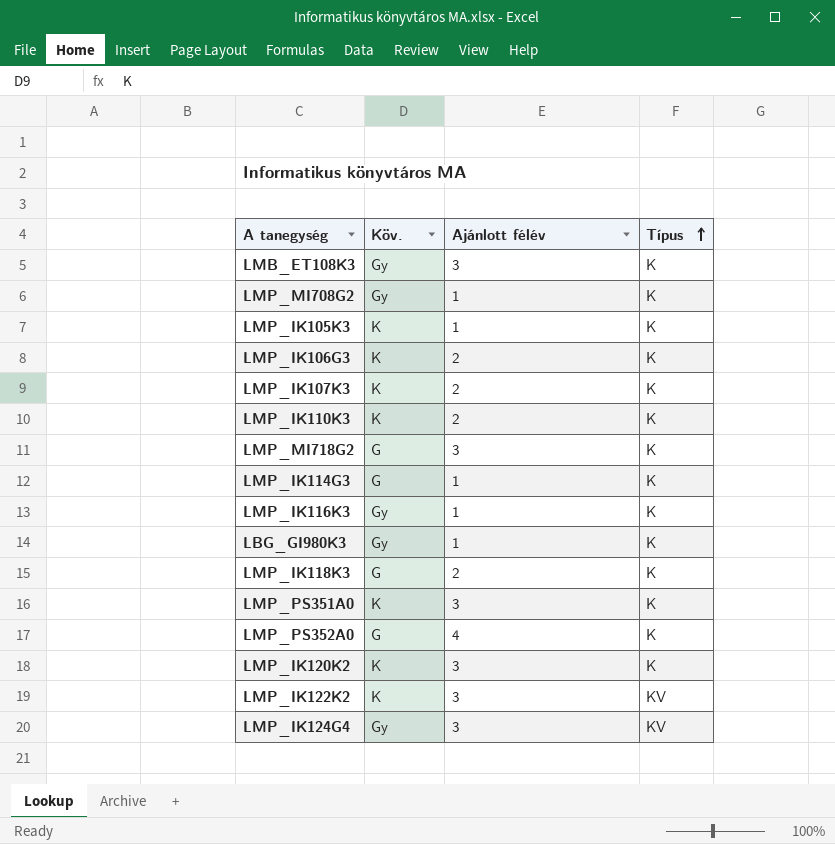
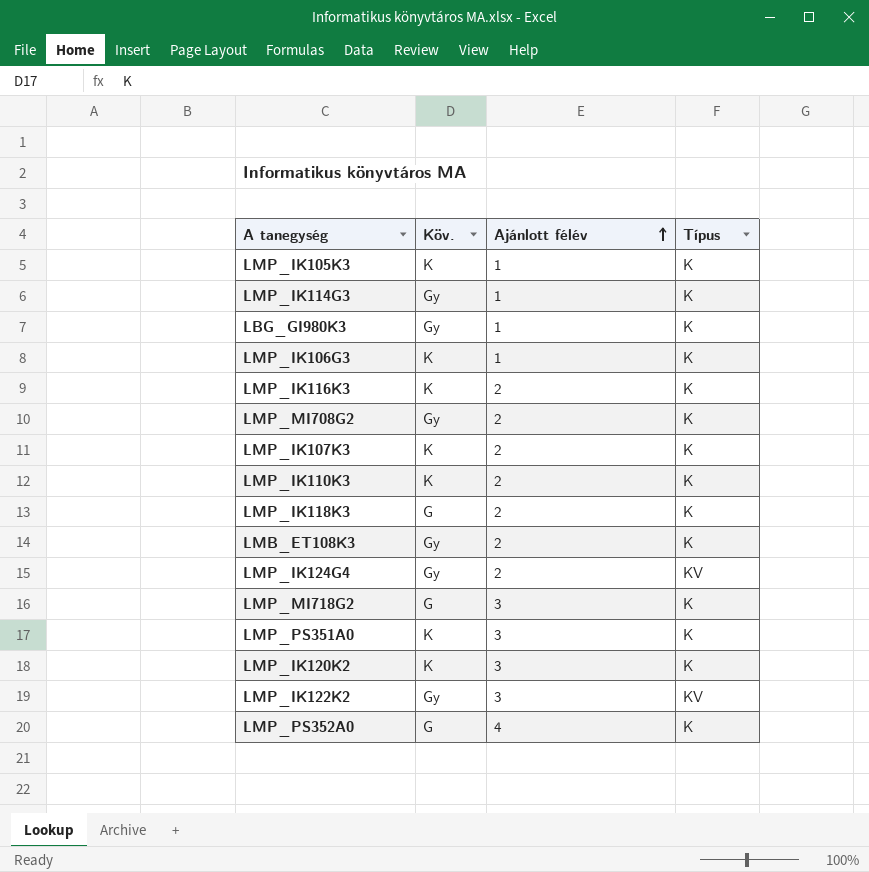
row order: Típus ascending -> Ajánlott félév ascending
LMP_IK114G3 | Köv.: G -> Gy
LMP_IK106G3 | Ajánlott félév: 2 -> 1
LMP_IK116K3 | Köv.: Gy -> K
LMP_IK116K3 | Ajánlott félév: 1 -> 2
LMP_MI708G2 | Ajánlott félév: 1 -> 2
LMB_ET108K3 | Ajánlott félév: 3 -> 2
LMP_IK124G4 | Ajánlott félév: 3 -> 2
LMP_IK122K2 | Köv.: K -> Gy

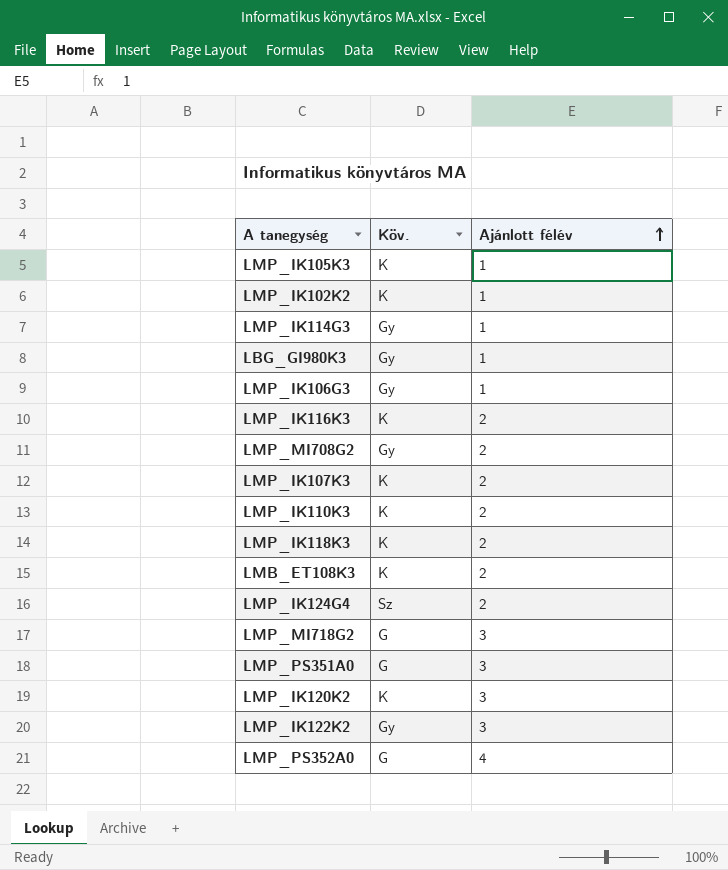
column Típus | position: 4 -> none
row LMP_IK102K2: none -> K | 1
LMP_IK106G3 | Köv.: K -> Gy
LMP_IK118K3 | Köv.: G -> K
LMB_ET108K3 | Köv.: Gy -> K
LMP_IK124G4 | Köv.: Gy -> Sz
LMP_PS351A0 | Köv.: K -> G

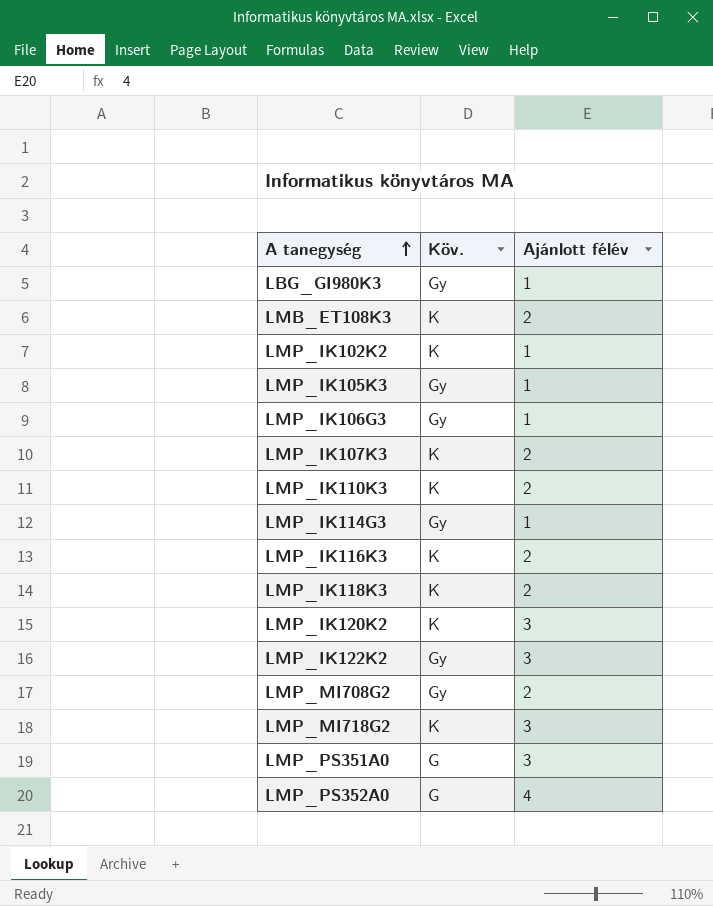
row order: Ajánlott félév ascending -> A tanegység ascending
row LMP_IK124G4: Sz | 2 -> none
LMP_IK105K3 | Köv.: K -> Gy
LMP_MI718G2 | Köv.: G -> K

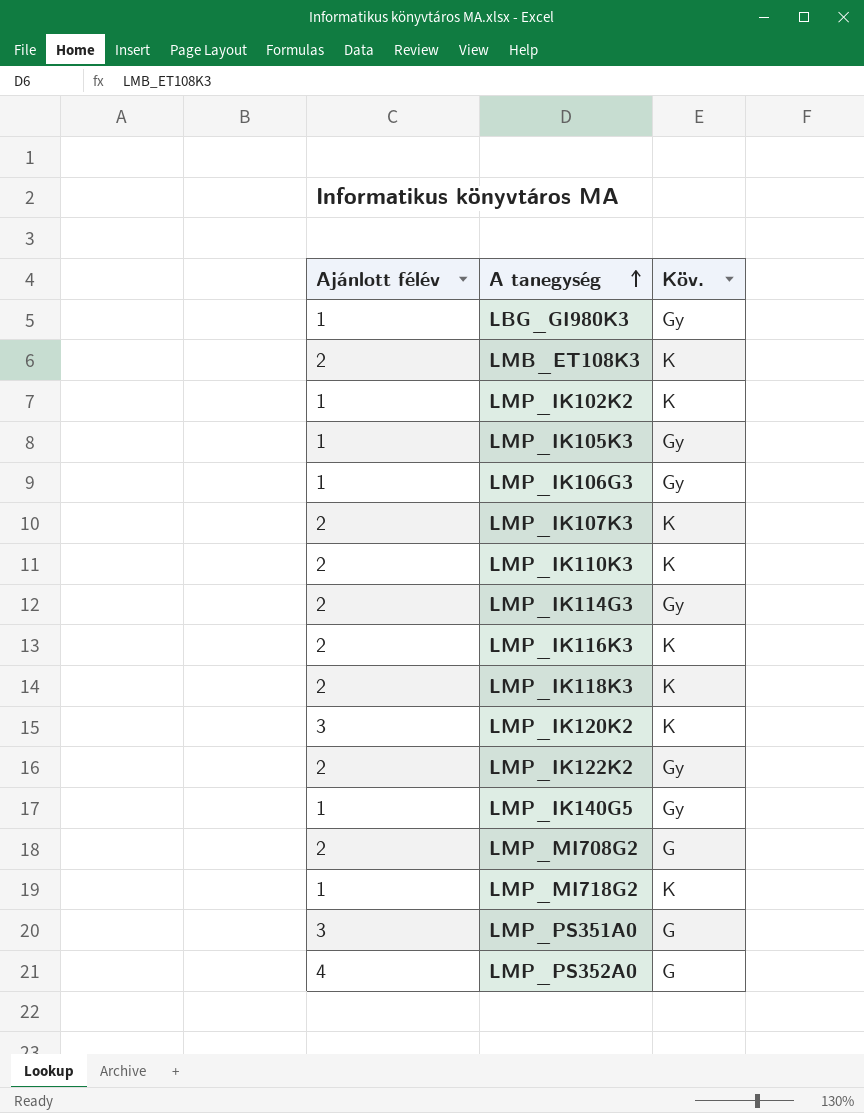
column Ajánlott félév | position: 3 -> 1
LMP_IK114G3 | Ajánlott félév: 1 -> 2
LMP_IK122K2 | Ajánlott félév: 3 -> 2
row LMP_IK140G5: none -> 1 | Gy
LMP_MI708G2 | Köv.: Gy -> G
LMP_MI718G2 | Ajánlott félév: 3 -> 1

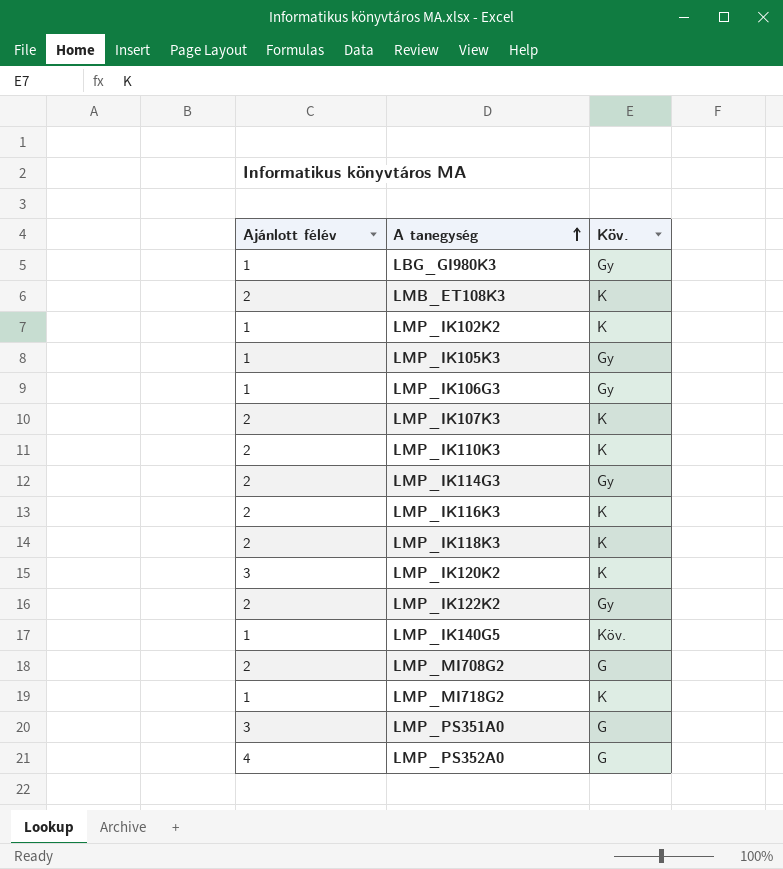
LMP_IK140G5 | Köv.: Gy -> Köv.

